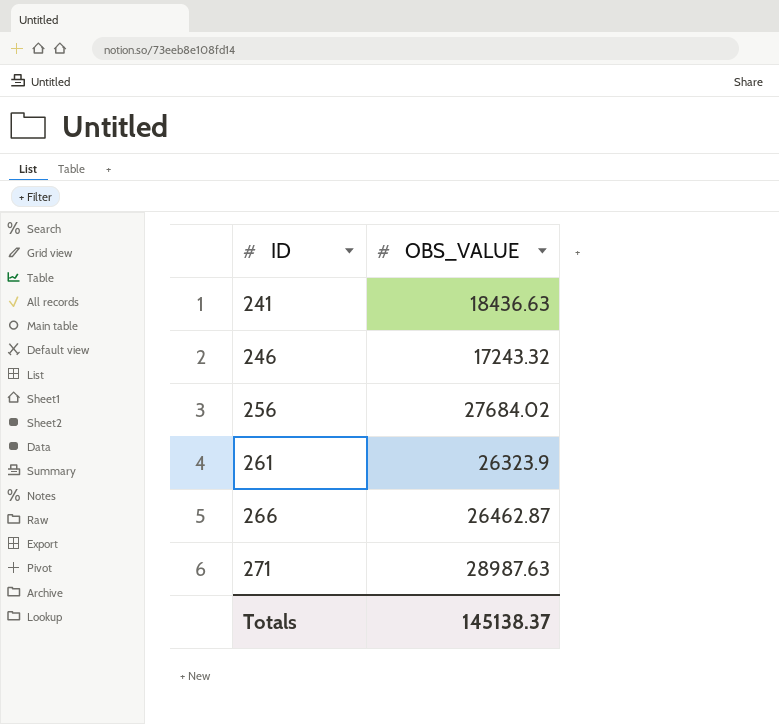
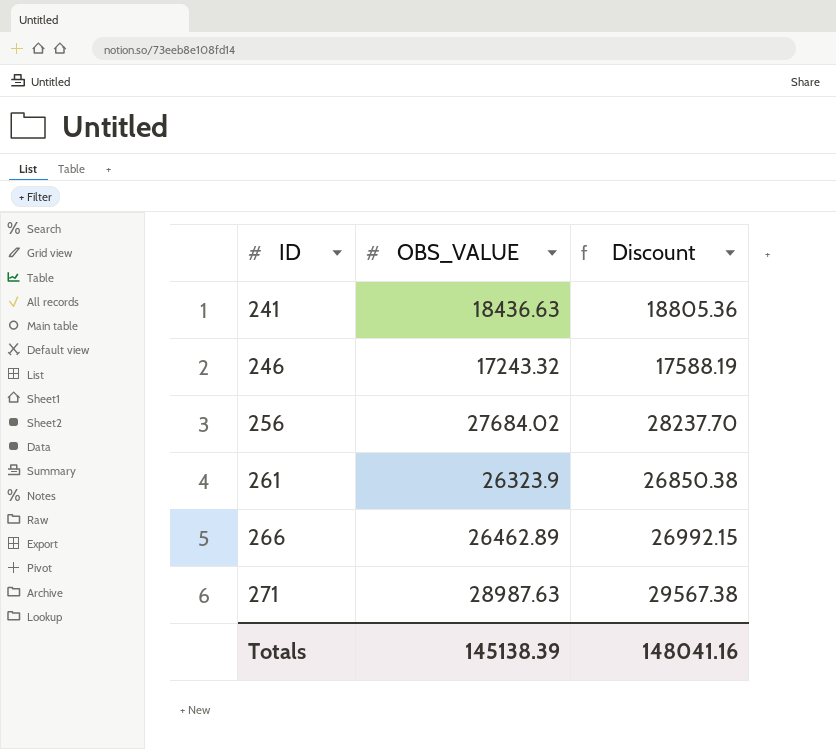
column Discount | formula: none -> [OBS_VALUE] * 1.02
266 | OBS_VALUE: 26462.87 -> 26462.89
Totals | OBS_VALUE: 145138.37 -> 145138.39

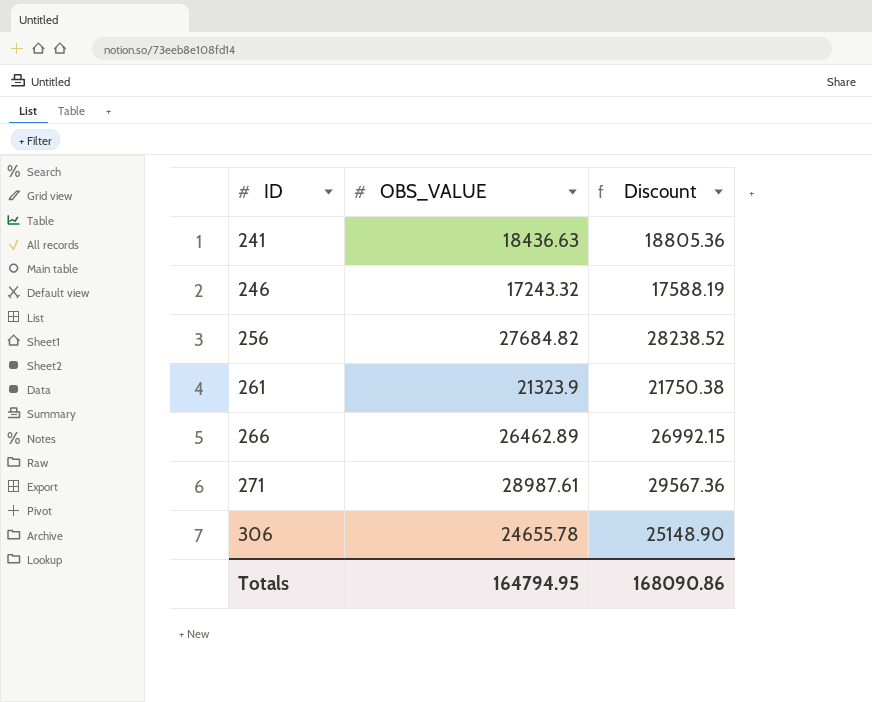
256 | OBS_VALUE: 27684.02 -> 27684.82
256 | Discount: 28237.70 -> 28238.52
261 | OBS_VALUE: 26323.9 -> 21323.9
261 | Discount: 26850.38 -> 21750.38
271 | OBS_VALUE: 28987.63 -> 28987.61
271 | Discount: 29567.38 -> 29567.36
row 306: none -> 24655.78 | 25148.90
Totals | OBS_VALUE: 145138.39 -> 164794.95
Totals | Discount: 148041.16 -> 168090.86

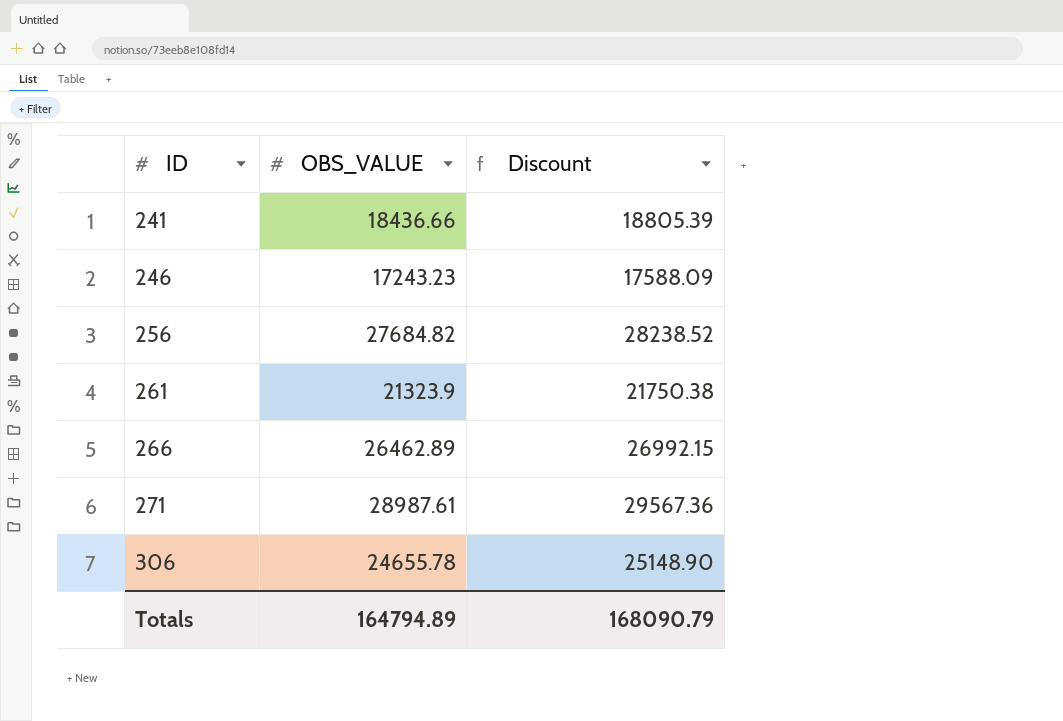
241 | OBS_VALUE: 18436.63 -> 18436.66
241 | Discount: 18805.36 -> 18805.39
246 | OBS_VALUE: 17243.32 -> 17243.23
246 | Discount: 17588.19 -> 17588.09
Totals | OBS_VALUE: 164794.95 -> 164794.89
Totals | Discount: 168090.86 -> 168090.79

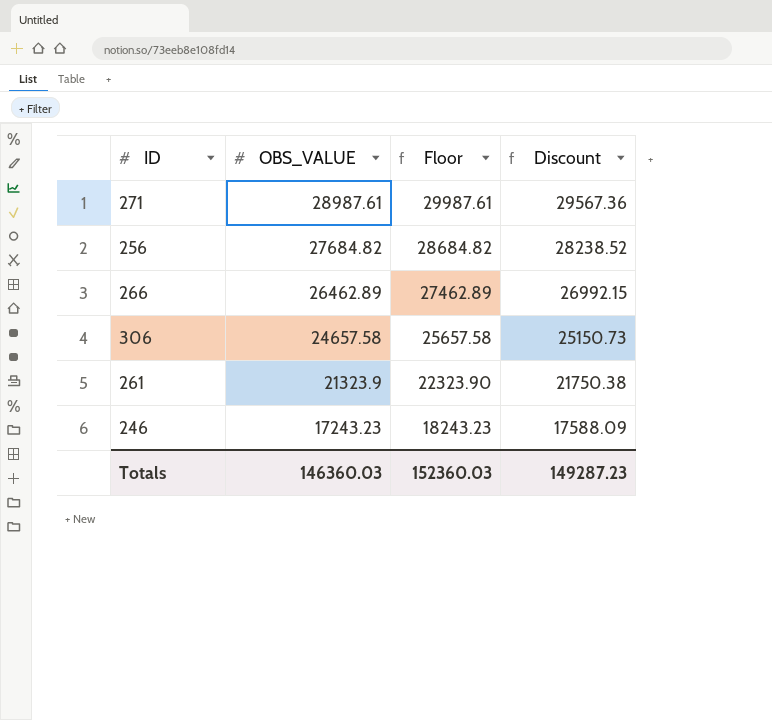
row order: ID ascending -> OBS_VALUE descending
column Floor | formula: none -> [OBS_VALUE] + 1000
row 241: 18436.66 | 18805.39 -> none
306 | OBS_VALUE: 24655.78 -> 24657.58
306 | Discount: 25148.90 -> 25150.73
Totals | OBS_VALUE: 164794.89 -> 146360.03
Totals | Discount: 168090.79 -> 149287.23

